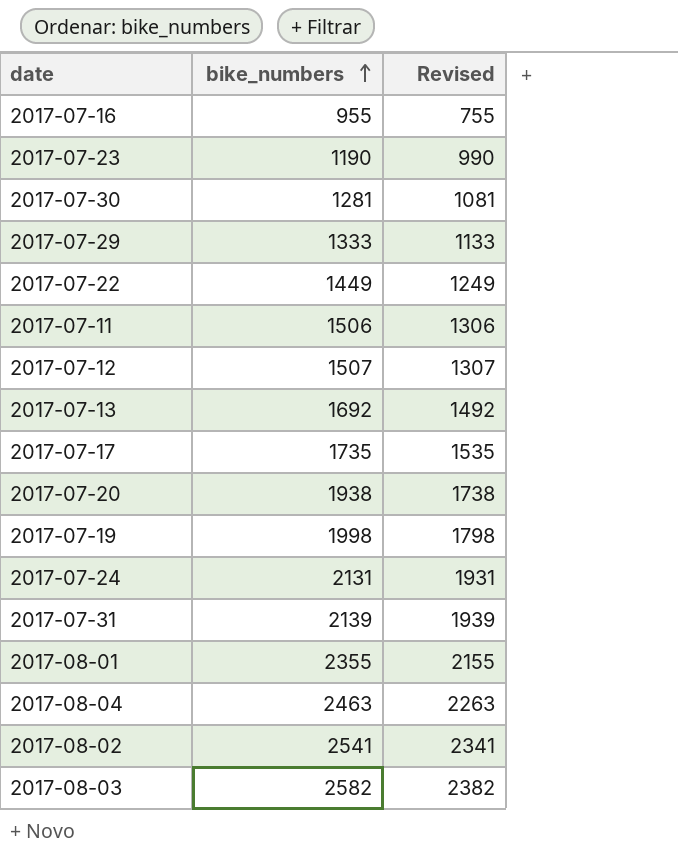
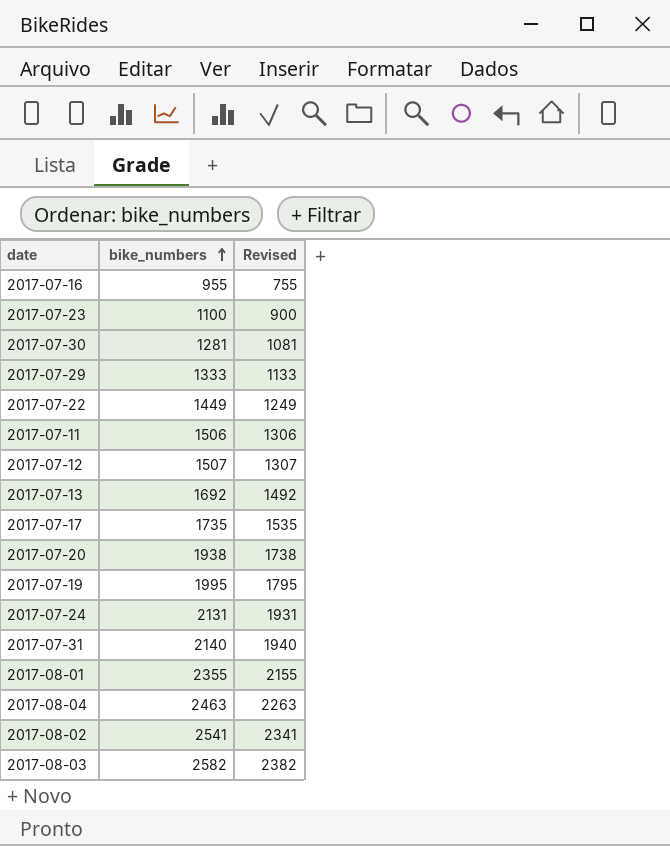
2017-07-23 | bike_numbers: 1190 -> 1100
2017-07-23 | Revised: 990 -> 900
2017-07-19 | bike_numbers: 1998 -> 1995
2017-07-19 | Revised: 1798 -> 1795
2017-07-31 | bike_numbers: 2139 -> 2140
2017-07-31 | Revised: 1939 -> 1940

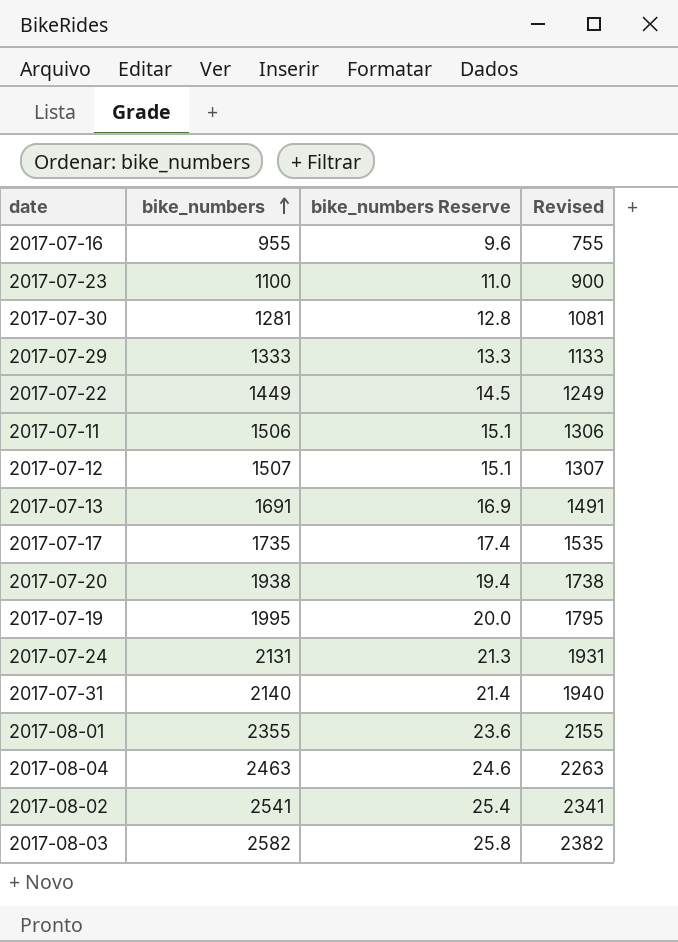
column bike_numbers Reserve | formula: none -> [bike_numbers] * 0.01
2017-07-13 | bike_numbers: 1692 -> 1691
2017-07-13 | Revised: 1492 -> 1491

